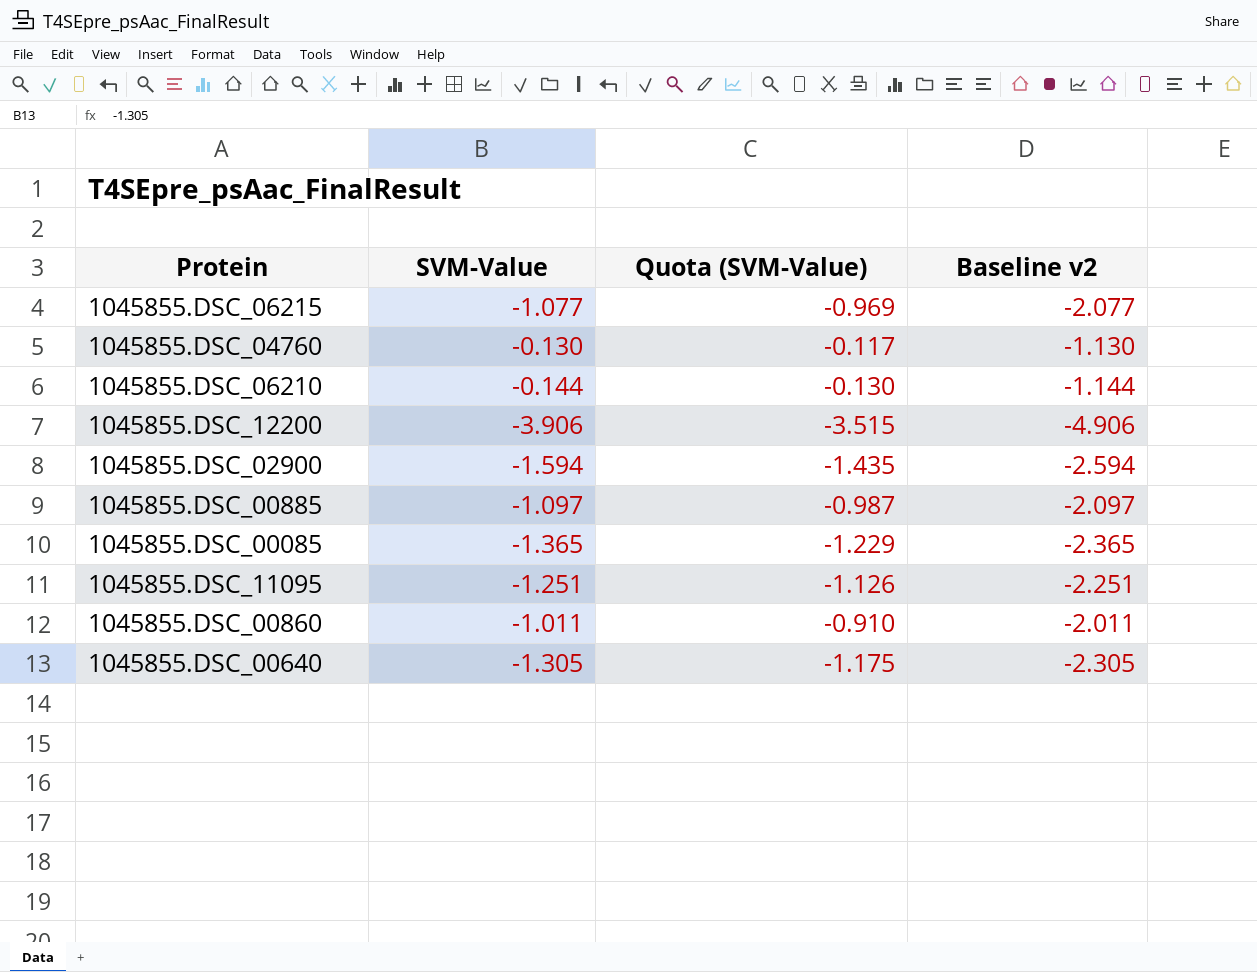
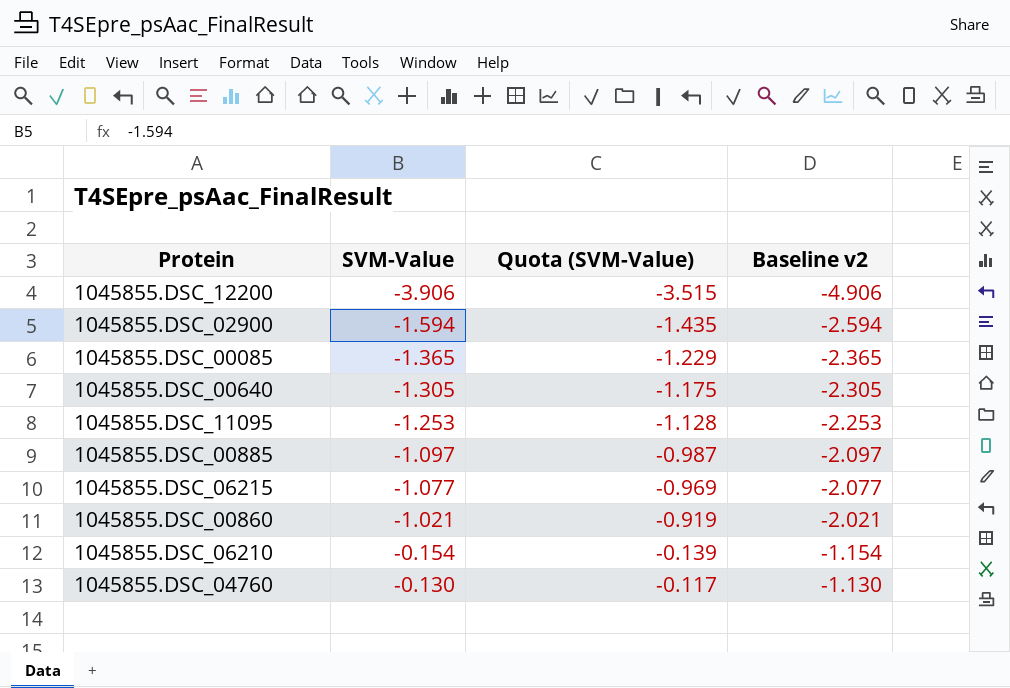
row order: none -> SVM-Value ascending
1045855.DSC_11095 | SVM-Value: -1.251 -> -1.253
1045855.DSC_11095 | Quota (SVM-Value): -1.126 -> -1.128
1045855.DSC_11095 | Baseline v2: -2.251 -> -2.253
1045855.DSC_00860 | SVM-Value: -1.011 -> -1.021
1045855.DSC_00860 | Quota (SVM-Value): -0.910 -> -0.919
1045855.DSC_00860 | Baseline v2: -2.011 -> -2.021
1045855.DSC_06210 | SVM-Value: -0.144 -> -0.154
1045855.DSC_06210 | Quota (SVM-Value): -0.130 -> -0.139
1045855.DSC_06210 | Baseline v2: -1.144 -> -1.154

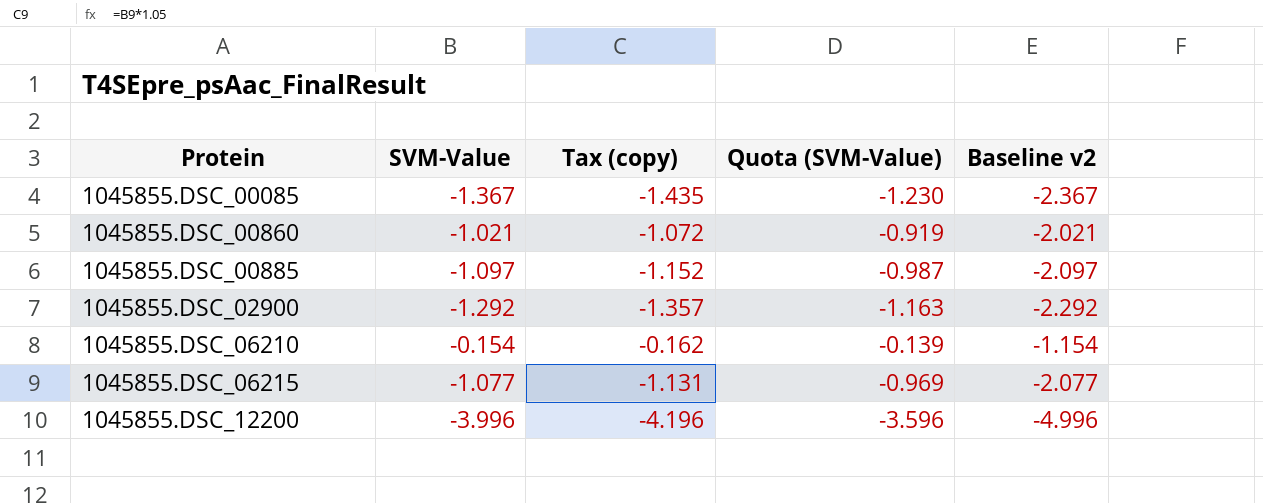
row order: SVM-Value ascending -> Protein ascending
column Tax (copy) | formula: none -> [SVM-Value] * 1.05
row 1045855.DSC_00640: -1.305 | -1.175 | -2.305 -> none
row 1045855.DSC_11095: -1.253 | -1.128 | -2.253 -> none
row 1045855.DSC_04760: -0.130 | -0.117 | -1.130 -> none
1045855.DSC_00085 | SVM-Value: -1.365 -> -1.367
1045855.DSC_00085 | Quota (SVM-Value): -1.229 -> -1.230
1045855.DSC_00085 | Baseline v2: -2.365 -> -2.367
1045855.DSC_02900 | SVM-Value: -1.594 -> -1.292
1045855.DSC_02900 | Quota (SVM-Value): -1.435 -> -1.163
1045855.DSC_02900 | Baseline v2: -2.594 -> -2.292
1045855.DSC_12200 | SVM-Value: -3.906 -> -3.996
1045855.DSC_12200 | Quota (SVM-Value): -3.515 -> -3.596
1045855.DSC_12200 | Baseline v2: -4.906 -> -4.996

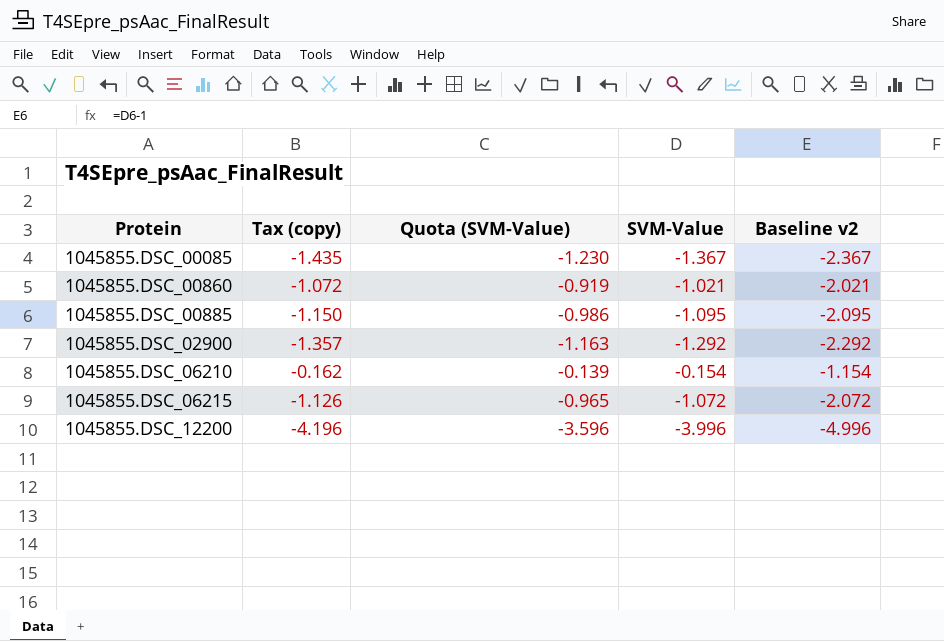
column SVM-Value | position: 2 -> 4
1045855.DSC_00885 | Tax (copy): -1.152 -> -1.150
1045855.DSC_00885 | Quota (SVM-Value): -0.987 -> -0.986
1045855.DSC_00885 | SVM-Value: -1.097 -> -1.095
1045855.DSC_00885 | Baseline v2: -2.097 -> -2.095
1045855.DSC_06215 | Tax (copy): -1.131 -> -1.126
1045855.DSC_06215 | Quota (SVM-Value): -0.969 -> -0.965
1045855.DSC_06215 | SVM-Value: -1.077 -> -1.072
1045855.DSC_06215 | Baseline v2: -2.077 -> -2.072

